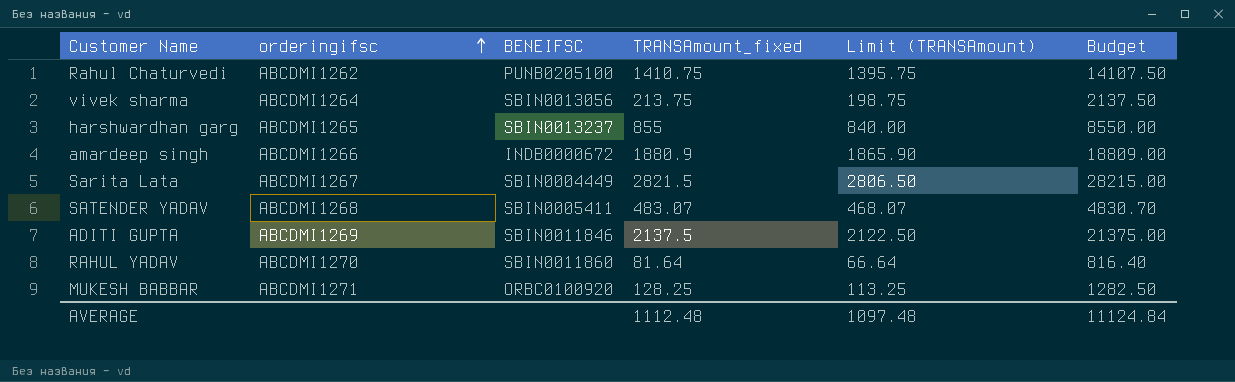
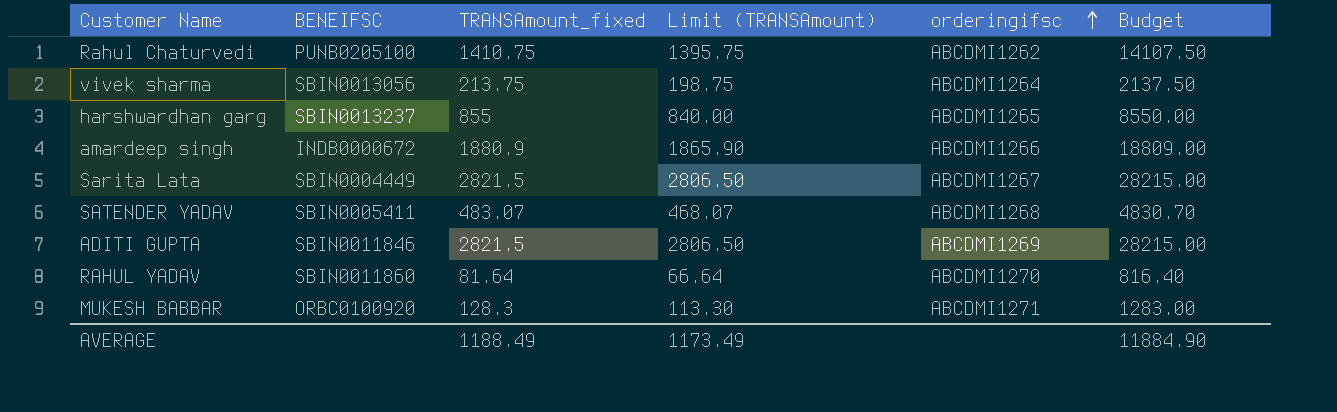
column orderingifsc | position: 2 -> 5
ADITI GUPTA | TRANSAmount_fixed: 2137.5 -> 2821.5
ADITI GUPTA | Limit (TRANSAmount): 2122.50 -> 2806.50
ADITI GUPTA | Budget: 21375.00 -> 28215.00
MUKESH BABBAR | TRANSAmount_fixed: 128.25 -> 128.3
MUKESH BABBAR | Limit (TRANSAmount): 113.25 -> 113.30
MUKESH BABBAR | Budget: 1282.50 -> 1283.00
AVERAGE | TRANSAmount_fixed: 1112.48 -> 1188.49
AVERAGE | Limit (TRANSAmount): 1097.48 -> 1173.49
AVERAGE | Budget: 11124.84 -> 11884.90

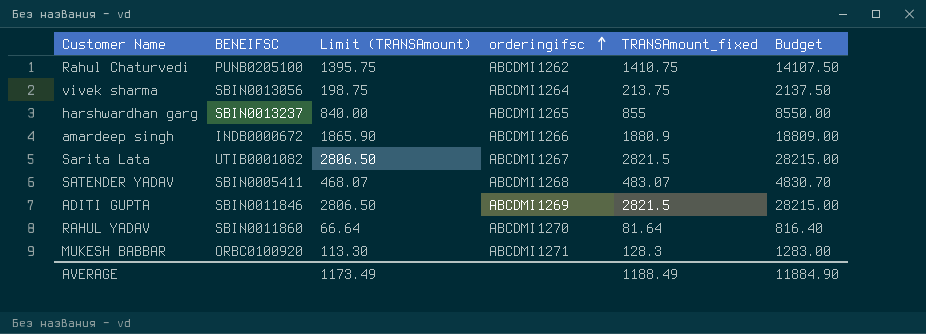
column TRANSAmount_fixed | position: 3 -> 5
Sarita Lata | BENEIFSC: SBIN0004449 -> UTIB0001082

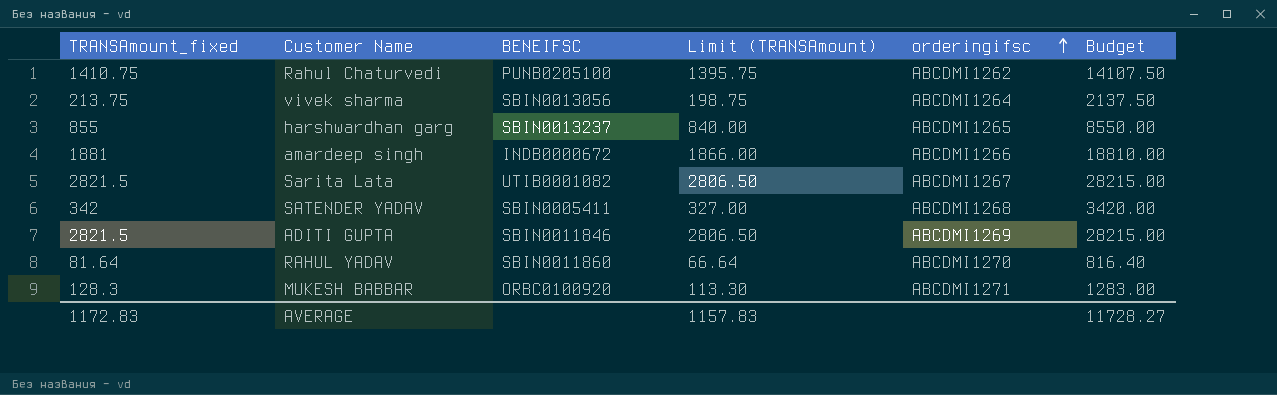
column TRANSAmount_fixed | position: 5 -> 1
amardeep singh | TRANSAmount_fixed: 1880.9 -> 1881
amardeep singh | Limit (TRANSAmount): 1865.90 -> 1866.00
amardeep singh | Budget: 18809.00 -> 18810.00
SATENDER YADAV | TRANSAmount_fixed: 483.07 -> 342
SATENDER YADAV | Limit (TRANSAmount): 468.07 -> 327.00
SATENDER YADAV | Budget: 4830.70 -> 3420.00
AVERAGE | TRANSAmount_fixed: 1188.49 -> 1172.83
AVERAGE | Limit (TRANSAmount): 1173.49 -> 1157.83
AVERAGE | Budget: 11884.90 -> 11728.27

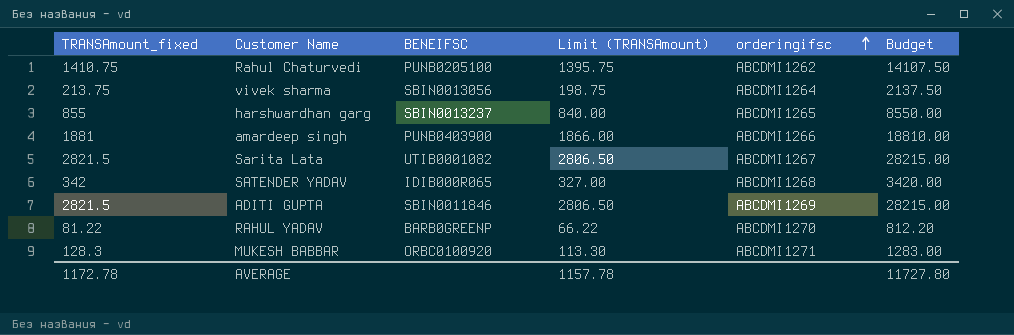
amardeep singh | BENEIFSC: INDB0000672 -> PUNB0403900
SATENDER YADAV | BENEIFSC: SBIN0005411 -> IDIB000R065
RAHUL YADAV | TRANSAmount_fixed: 81.64 -> 81.22
RAHUL YADAV | BENEIFSC: SBIN0011860 -> BARB0GREENP
RAHUL YADAV | Limit (TRANSAmount): 66.64 -> 66.22
RAHUL YADAV | Budget: 816.40 -> 812.20
AVERAGE | TRANSAmount_fixed: 1172.83 -> 1172.78
AVERAGE | Limit (TRANSAmount): 1157.83 -> 1157.78
AVERAGE | Budget: 11728.27 -> 11727.80

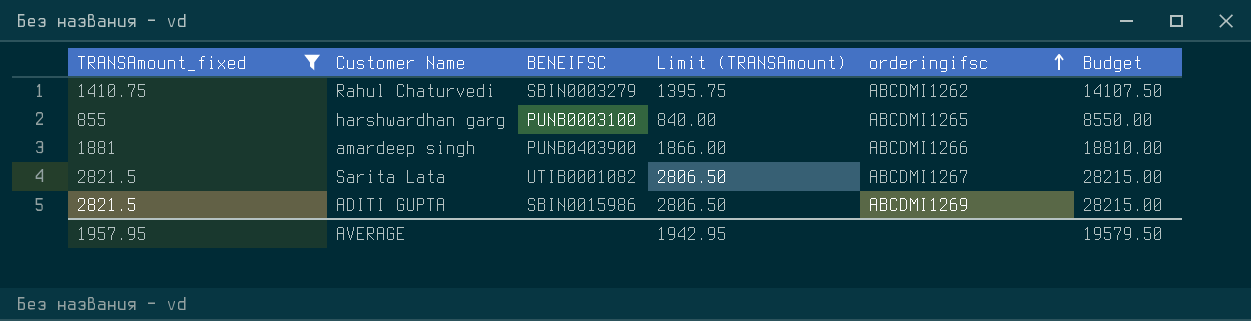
filter: none -> TRANSAmount_fixed >= 855
Rahul Chaturvedi | BENEIFSC: PUNB0205100 -> SBIN0003279
harshwardhan garg | BENEIFSC: SBIN0013237 -> PUNB0003100
ADITI GUPTA | BENEIFSC: SBIN0011846 -> SBIN0015986
AVERAGE | TRANSAmount_fixed: 1172.78 -> 1957.95
AVERAGE | Limit (TRANSAmount): 1157.78 -> 1942.95
AVERAGE | Budget: 11727.80 -> 19579.50

